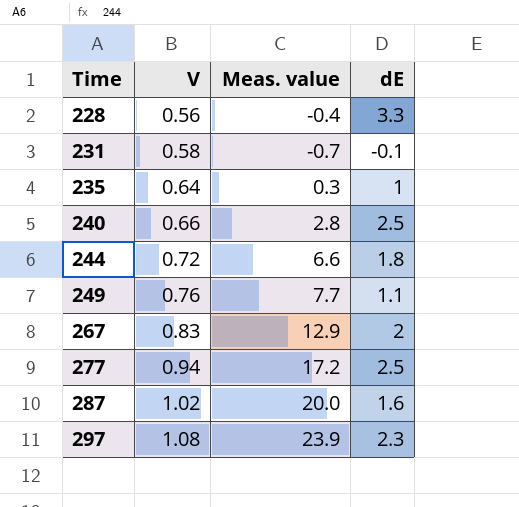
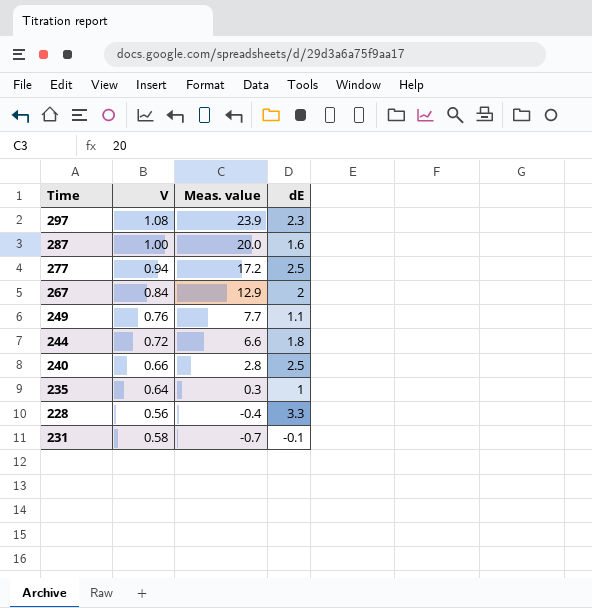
row order: Time ascending -> Meas. value descending
287 | V: 1.02 -> 1.00
267 | V: 0.83 -> 0.84

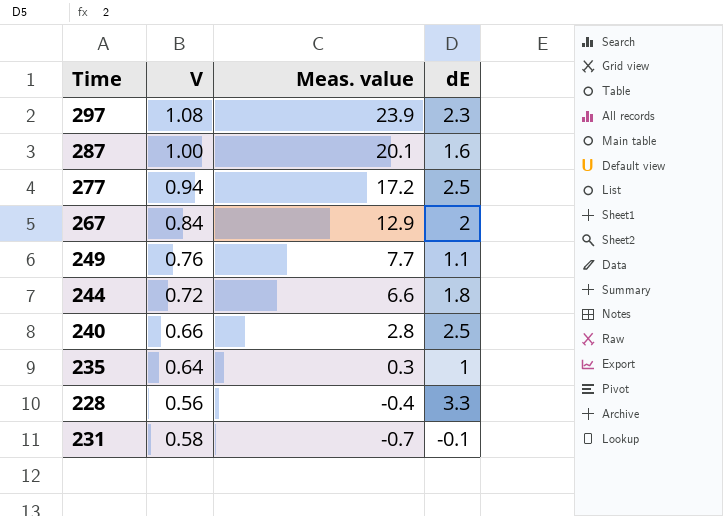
287 | Meas. value: 20.0 -> 20.1

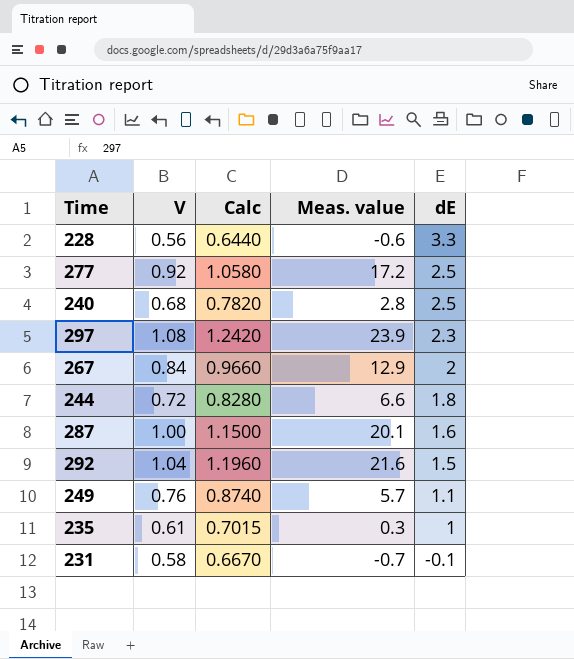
row order: Meas. value descending -> dE descending
column Calc | formula: none -> [V] * 1.15
228 | Meas. value: -0.4 -> -0.6
277 | V: 0.94 -> 0.92
240 | V: 0.66 -> 0.68
row 292: none -> 1.04 | 1.1960 | 21.6 | 1.5
249 | Meas. value: 7.7 -> 5.7
235 | V: 0.64 -> 0.61

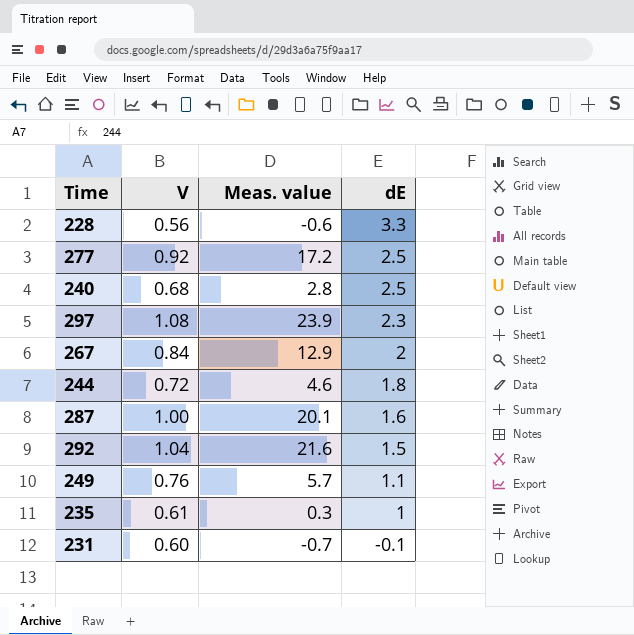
column Calc | formula: [V] * 1.15 -> none
244 | Meas. value: 6.6 -> 4.6
231 | V: 0.58 -> 0.60

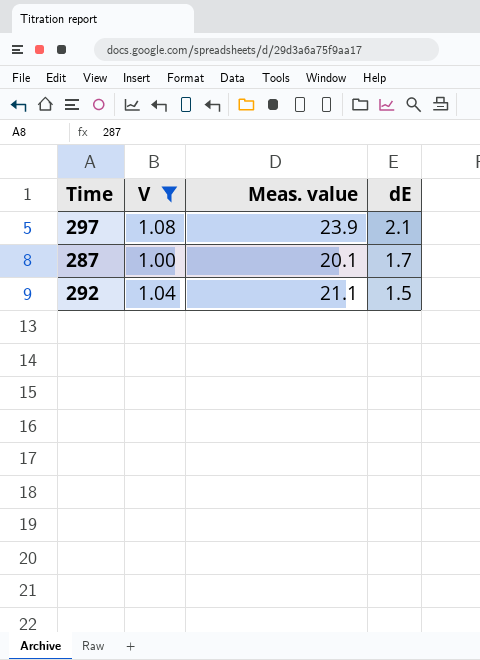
filter: none -> V >= 1.00
297 | dE: 2.3 -> 2.1
287 | dE: 1.6 -> 1.7
292 | Meas. value: 21.6 -> 21.1

